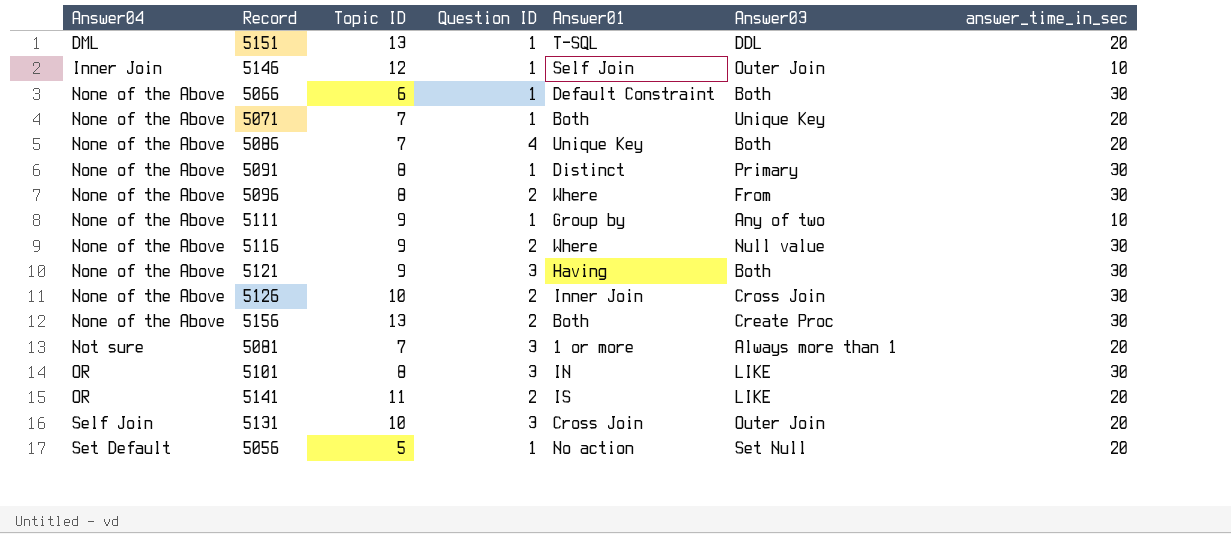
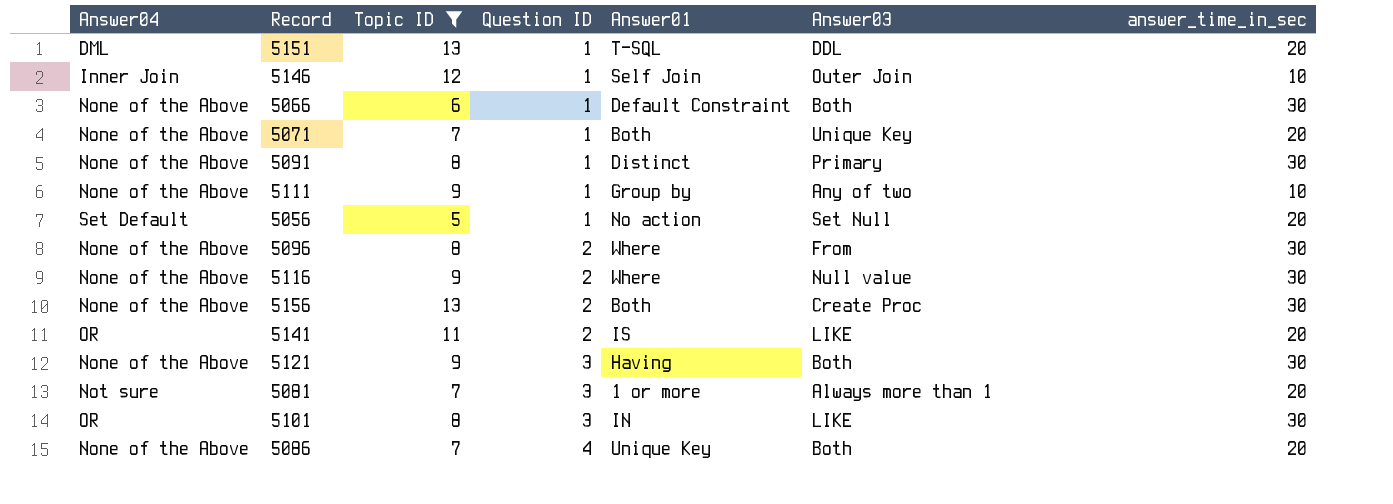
filter: none -> Topic ID != 10
row order: Answer04 ascending -> Question ID ascending

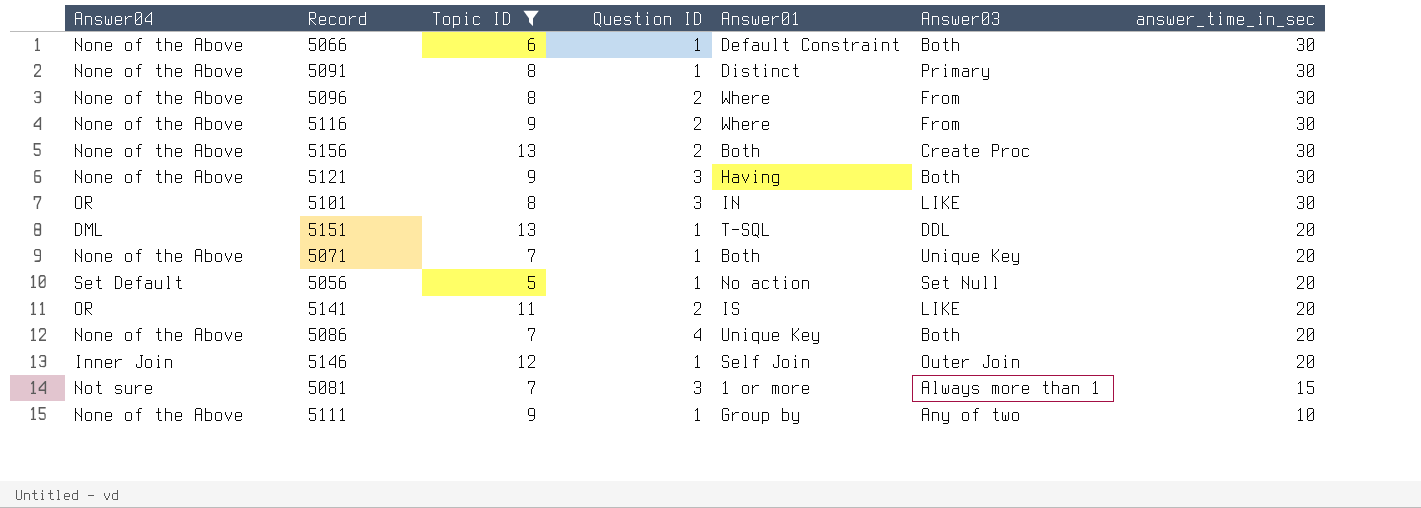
row order: Question ID ascending -> answer_time_in_sec descending
5116 | Answer03: Null value -> From
5146 | answer_time_in_sec: 10 -> 20
5081 | answer_time_in_sec: 20 -> 15

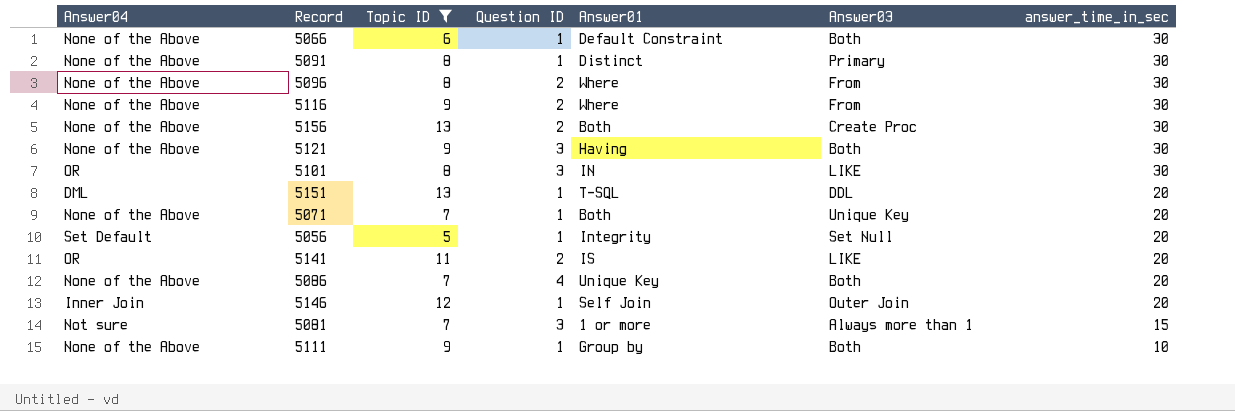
5056 | Answer01: No action -> Integrity
5111 | Answer03: Any of two -> Both

